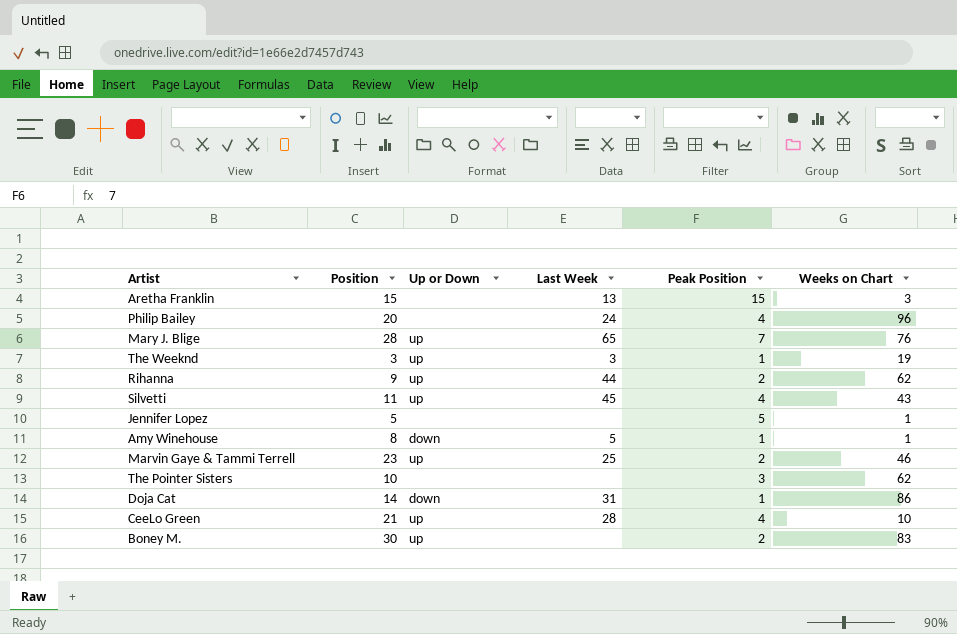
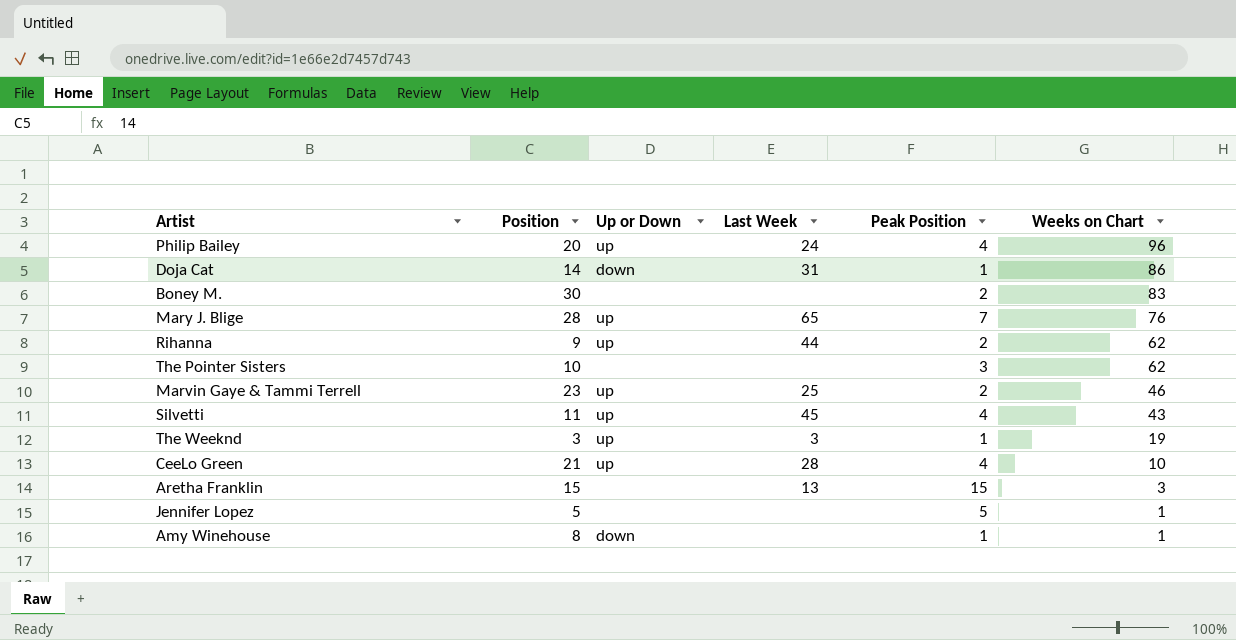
row order: none -> Weeks on Chart descending
Philip Bailey | Up or Down: none -> up
Boney M. | Up or Down: up -> none
Amy Winehouse | Last Week: 5 -> none

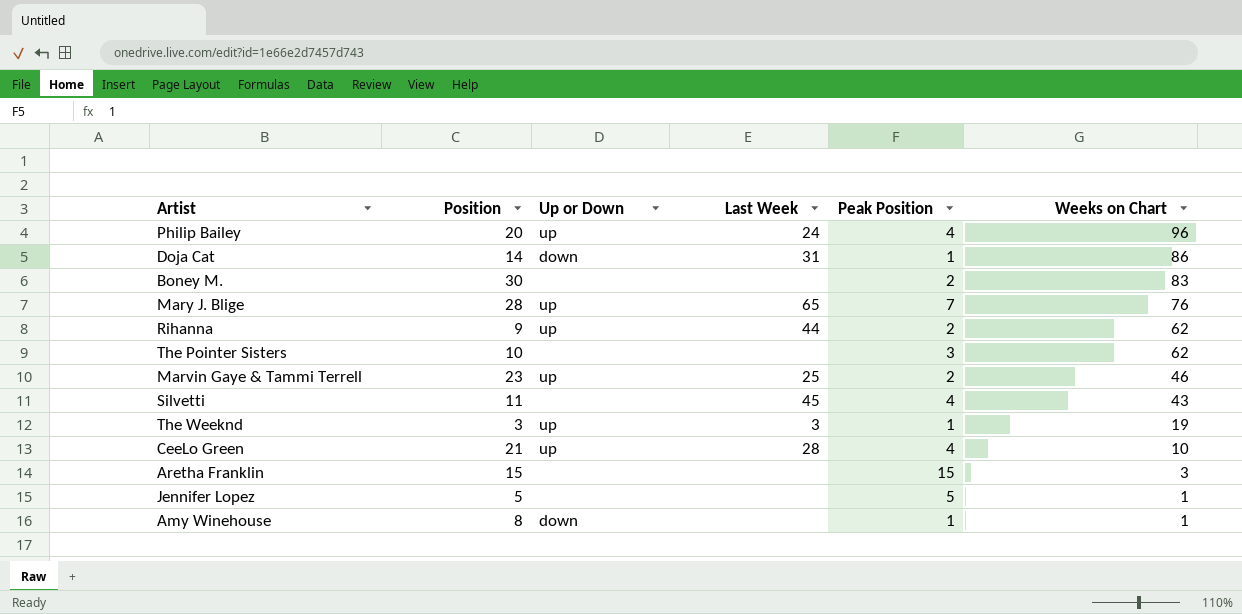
Silvetti | Up or Down: up -> none
Aretha Franklin | Last Week: 13 -> none

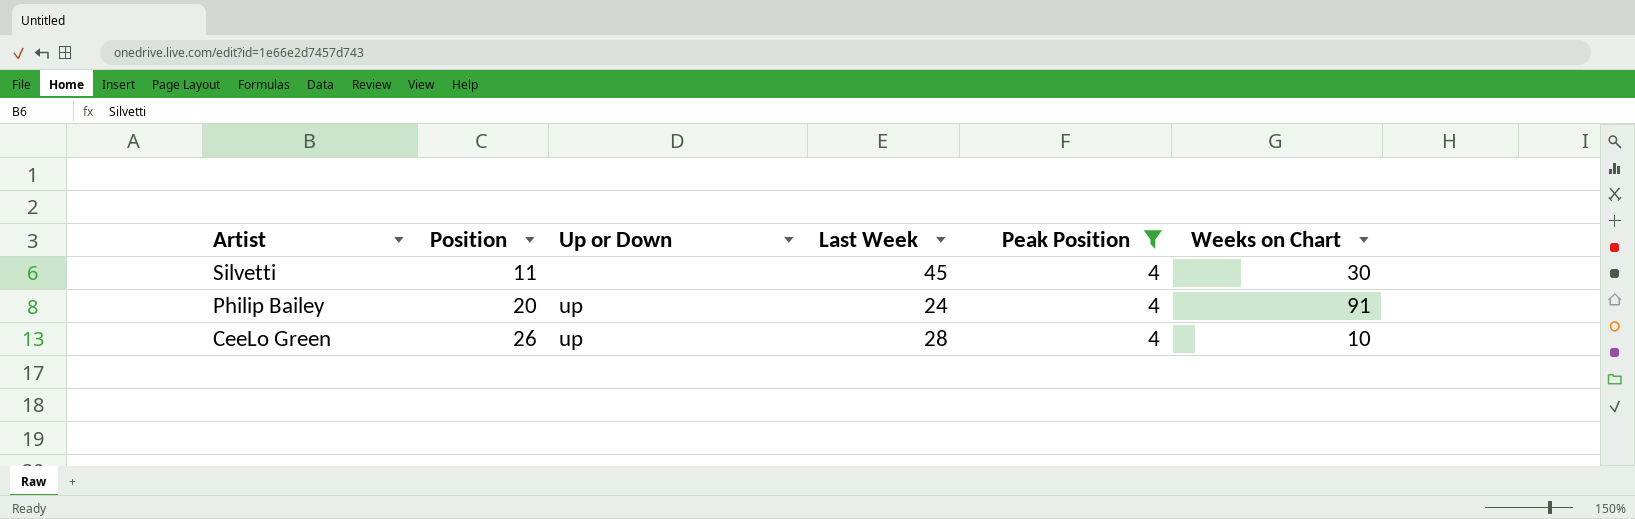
filter: none -> Peak Position = 4
row order: Weeks on Chart descending -> Artist descending
Silvetti | Weeks on Chart: 43 -> 30
Philip Bailey | Weeks on Chart: 96 -> 91
CeeLo Green | Position: 21 -> 26

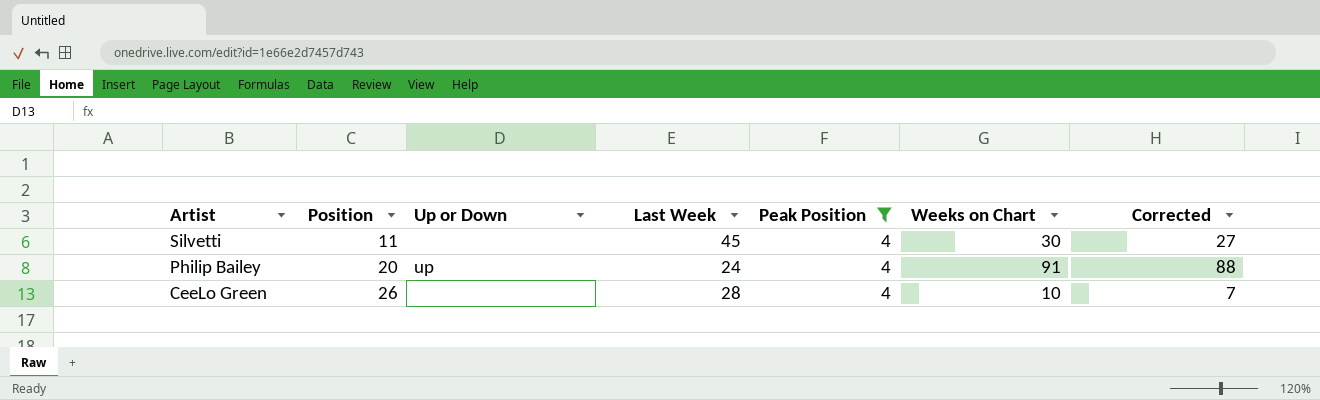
column Corrected | formula: none -> [Weeks on Chart] - 3
CeeLo Green | Up or Down: up -> none

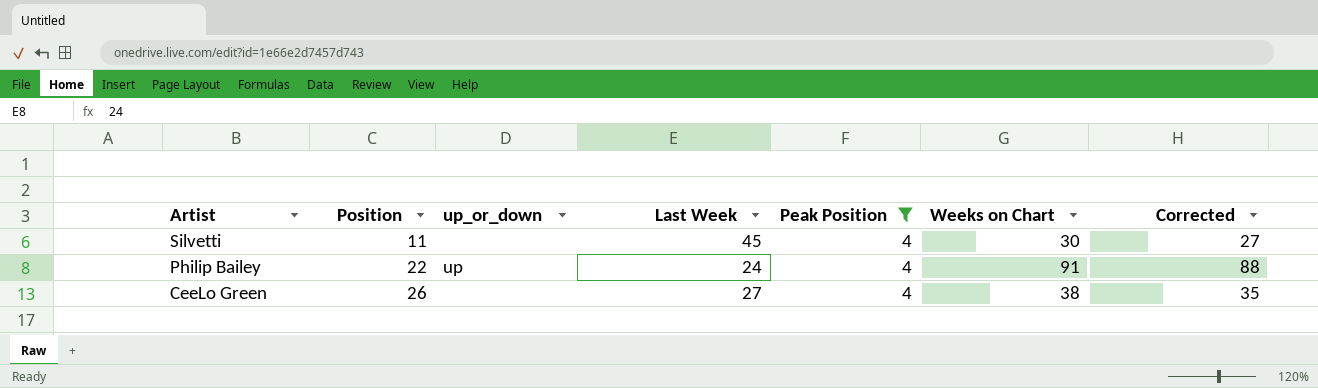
column name: Up or Down -> up_or_down
Philip Bailey | Position: 20 -> 22
CeeLo Green | Last Week: 28 -> 27
CeeLo Green | Weeks on Chart: 10 -> 38
CeeLo Green | Corrected: 7 -> 35

